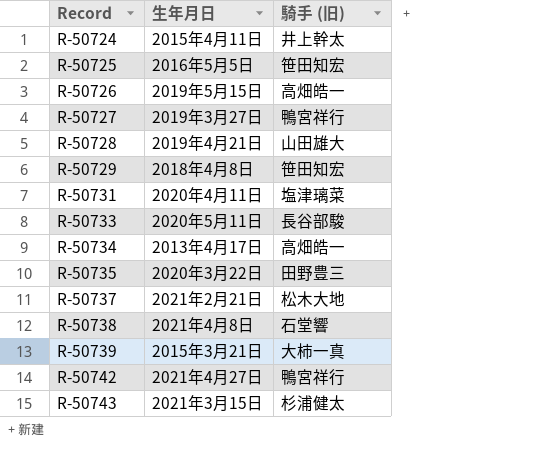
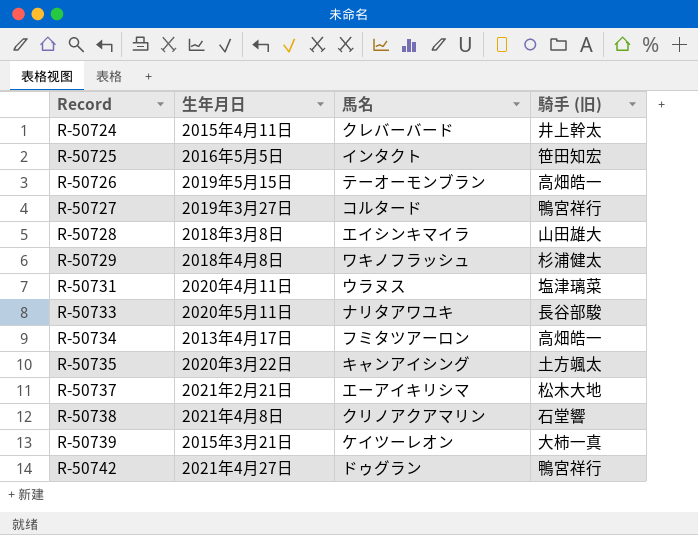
column 馬名 | position: none -> 3
row R-50743: 2021年3月15日 | 杉浦健太 -> none
R-50728 | 生年月日: 2019年4月21日 -> 2018年3月8日
R-50729 | 騎手 (旧): 笹田知宏 -> 杉浦健太
R-50735 | 騎手 (旧): 田野豊三 -> 土方颯太

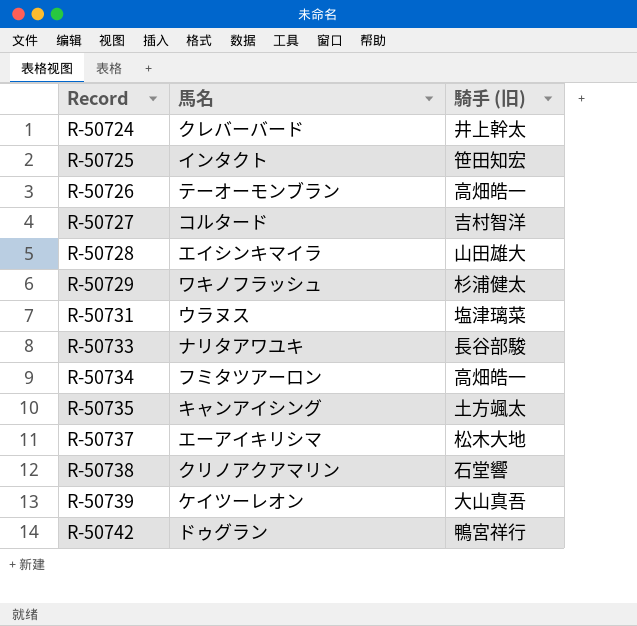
column 生年月日 | position: 2 -> none
R-50727 | 騎手 (旧): 鴨宮祥行 -> 吉村智洋
R-50739 | 騎手 (旧): 大柿一真 -> 大山真吾

